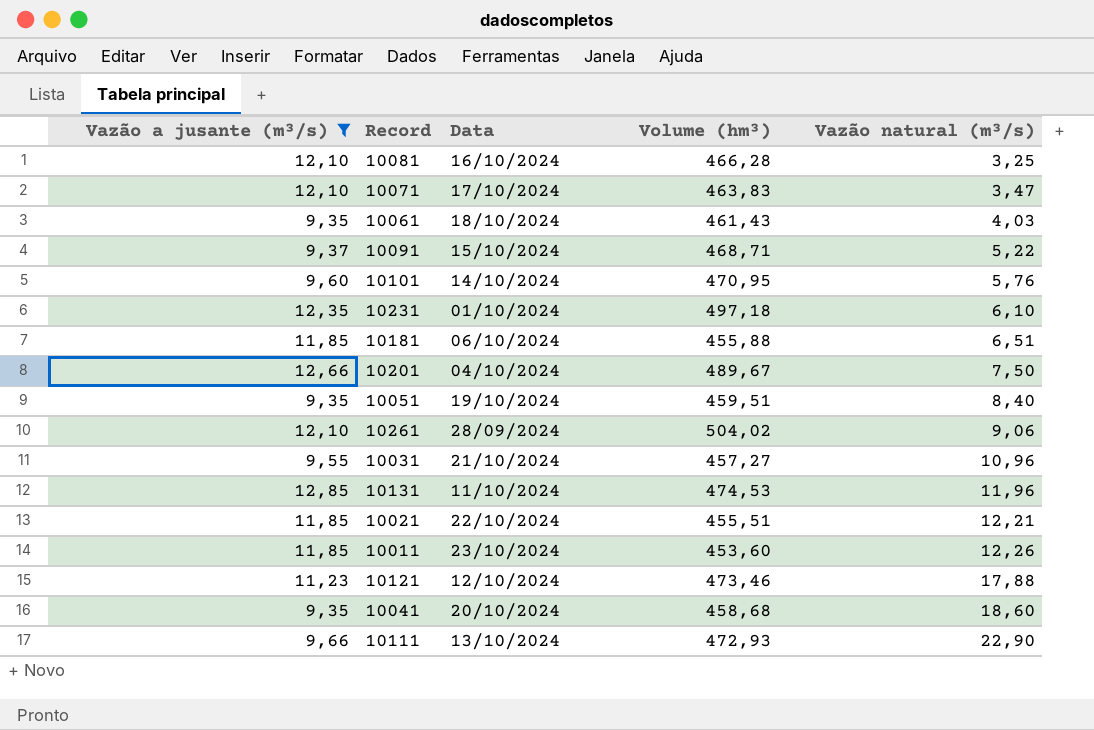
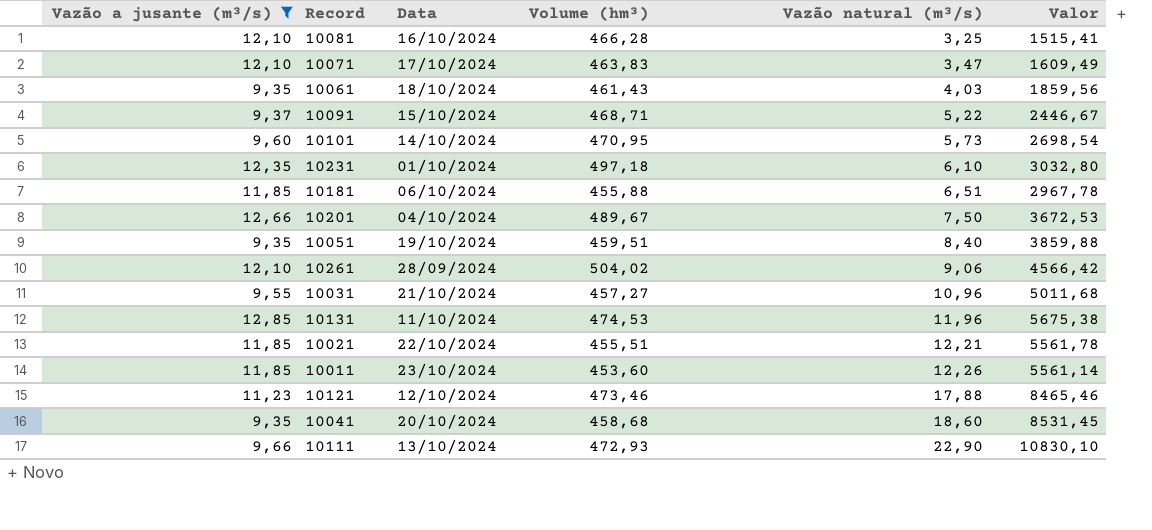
column Valor | formula: none -> [Volume (hm³)] * [Vazão natural (m³/s)]
10101 | Vazão natural (m³/s): 5,76 -> 5,73

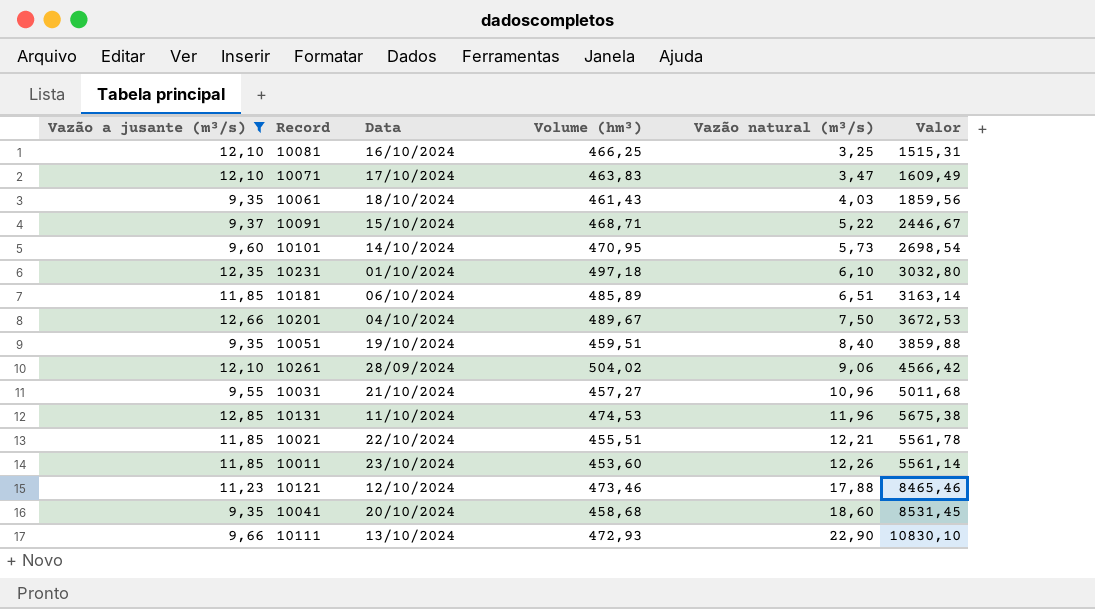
10081 | Volume (hm³): 466,28 -> 466,25
10081 | Valor: 1515,41 -> 1515,31
10181 | Volume (hm³): 455,88 -> 485,89
10181 | Valor: 2967,78 -> 3163,14

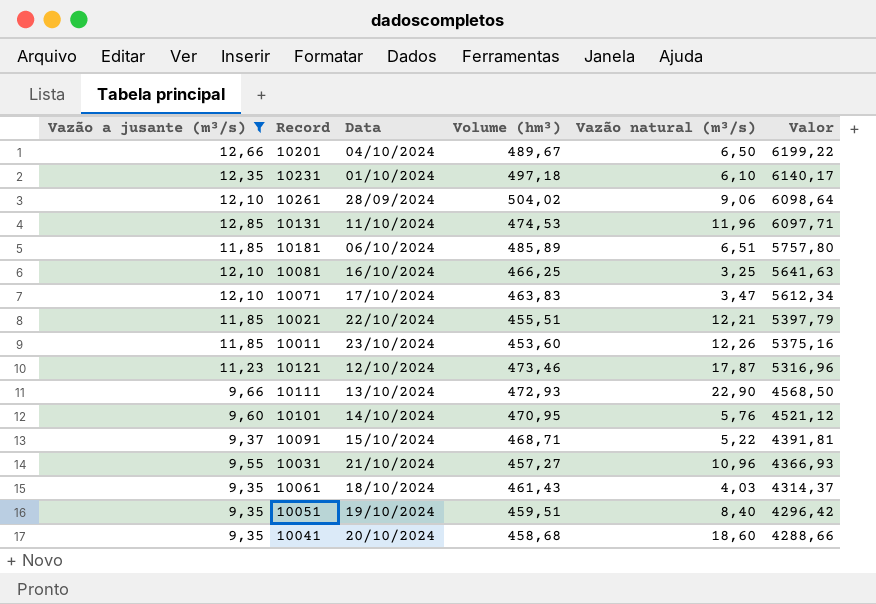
row order: Vazão natural (m³/s) ascending -> Valor descending
column Valor | formula: [Volume (hm³)] * [Vazão natural (m³/s)] -> [Vazão a jusante (m³/s)] * [Volume (hm³)]
10201 | Vazão natural (m³/s): 7,50 -> 6,50
10121 | Vazão natural (m³/s): 17,88 -> 17,87
10101 | Vazão natural (m³/s): 5,73 -> 5,76

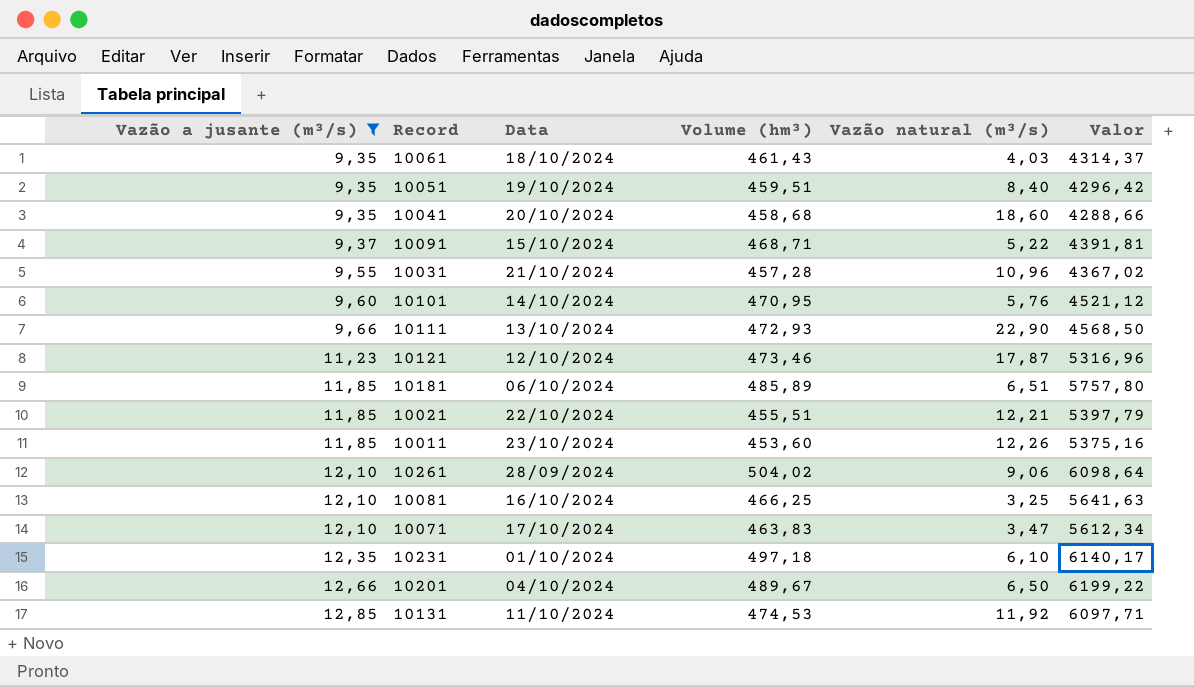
row order: Valor descending -> Vazão a jusante (m³/s) ascending
10031 | Volume (hm³): 457,27 -> 457,28
10031 | Valor: 4366,93 -> 4367,02
10131 | Vazão natural (m³/s): 11,96 -> 11,92

